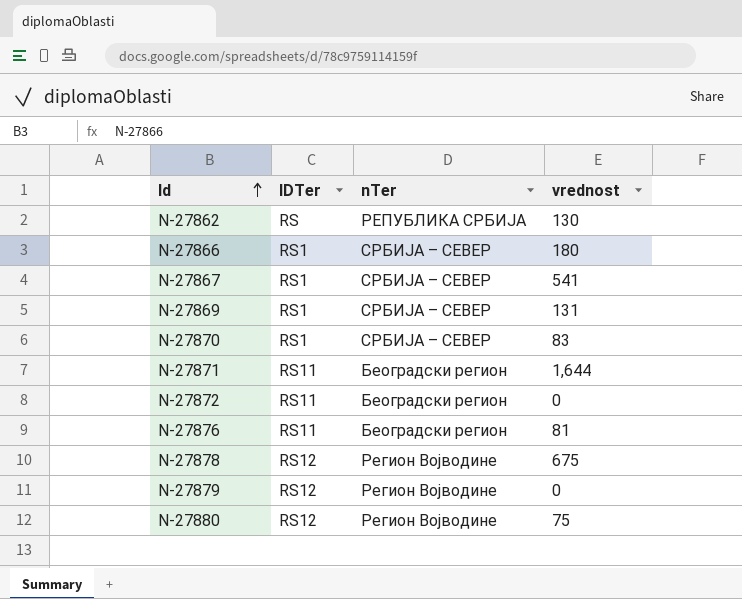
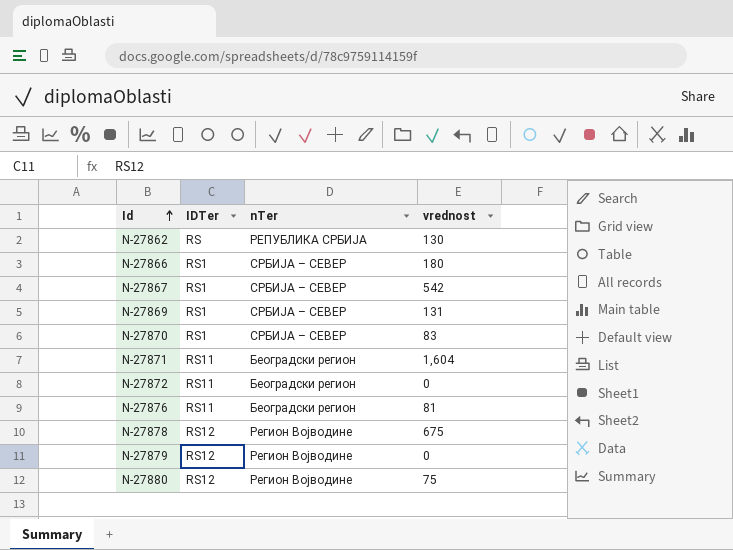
N-27867 | vrednost: 541 -> 542
N-27871 | vrednost: 1,644 -> 1,604

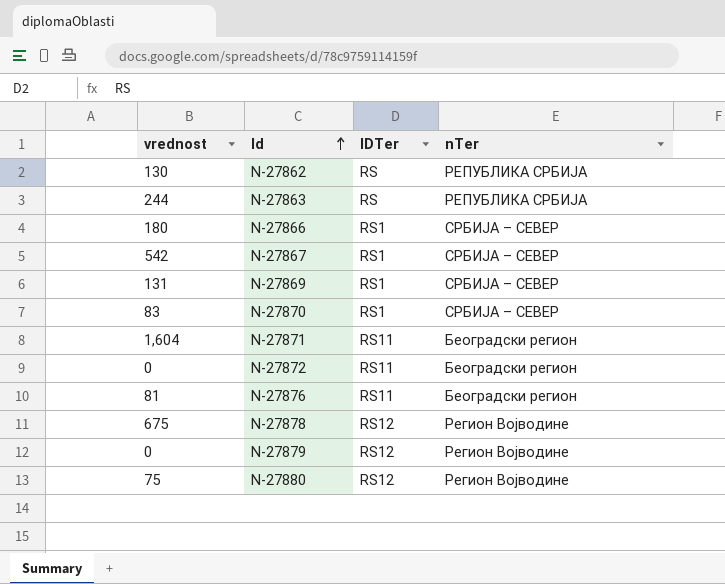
column vrednost | position: 4 -> 1
row N-27863: none -> 244 | RS | РЕПУБЛИКА СРБИЈА

